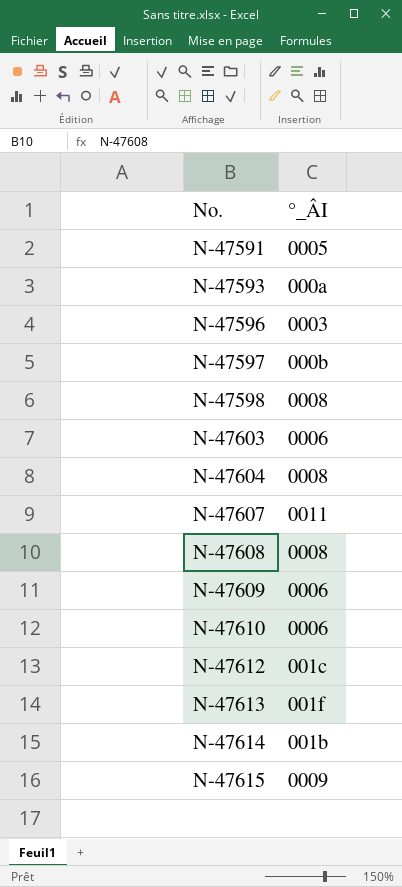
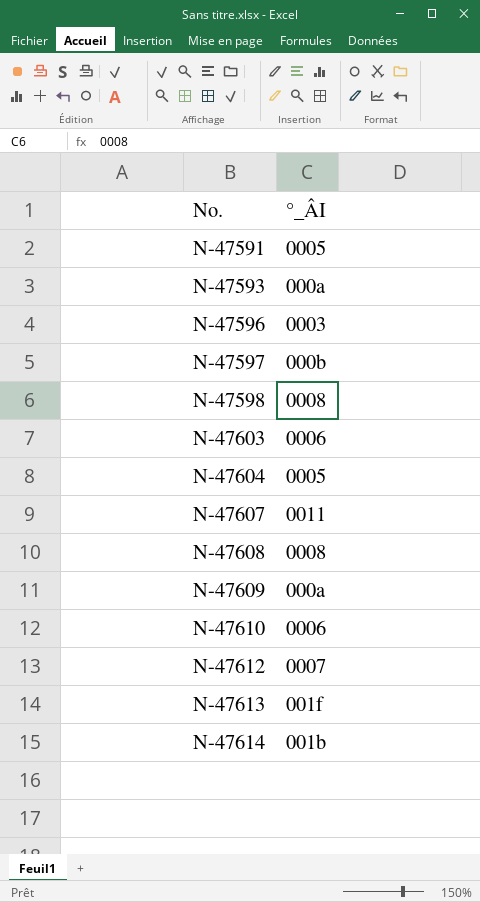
row N-47615: 0009 -> none
N-47604 | °_ÂI: 0008 -> 0005
N-47609 | °_ÂI: 0006 -> 000a
N-47612 | °_ÂI: 001c -> 0007

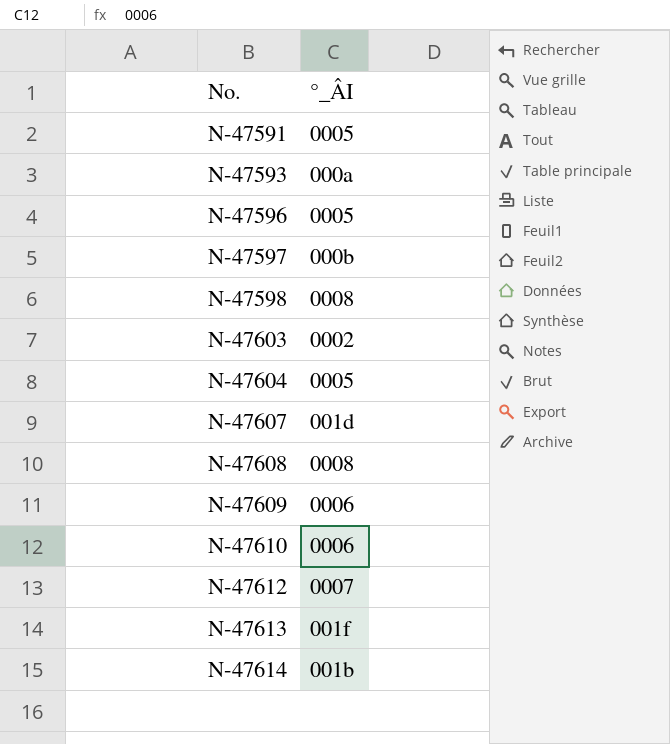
N-47596 | °_ÂI: 0003 -> 0005
N-47603 | °_ÂI: 0006 -> 0002
N-47607 | °_ÂI: 0011 -> 001d
N-47609 | °_ÂI: 000a -> 0006

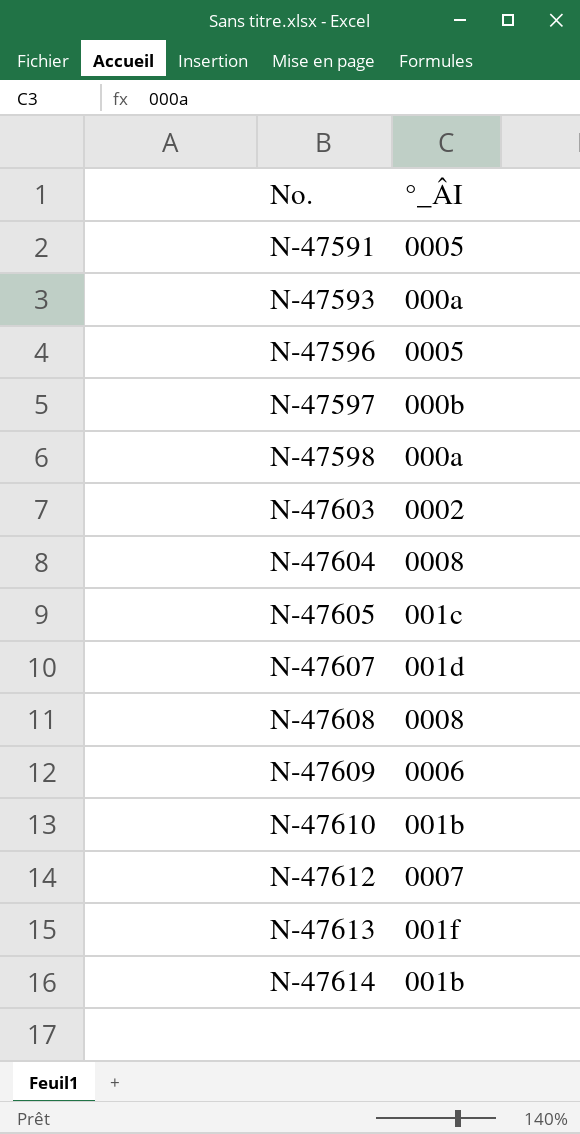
N-47598 | °_ÂI: 0008 -> 000a
N-47604 | °_ÂI: 0005 -> 0008
row N-47605: none -> 001c
N-47610 | °_ÂI: 0006 -> 001b

